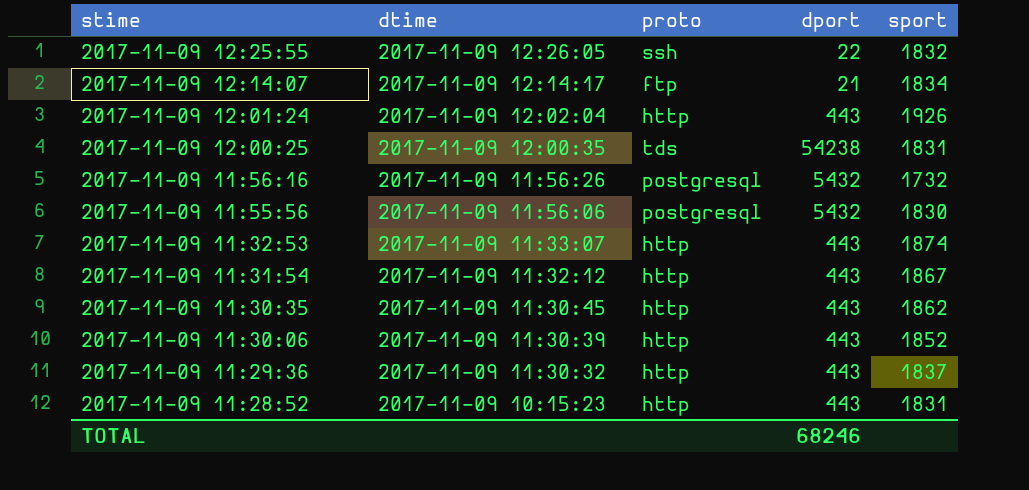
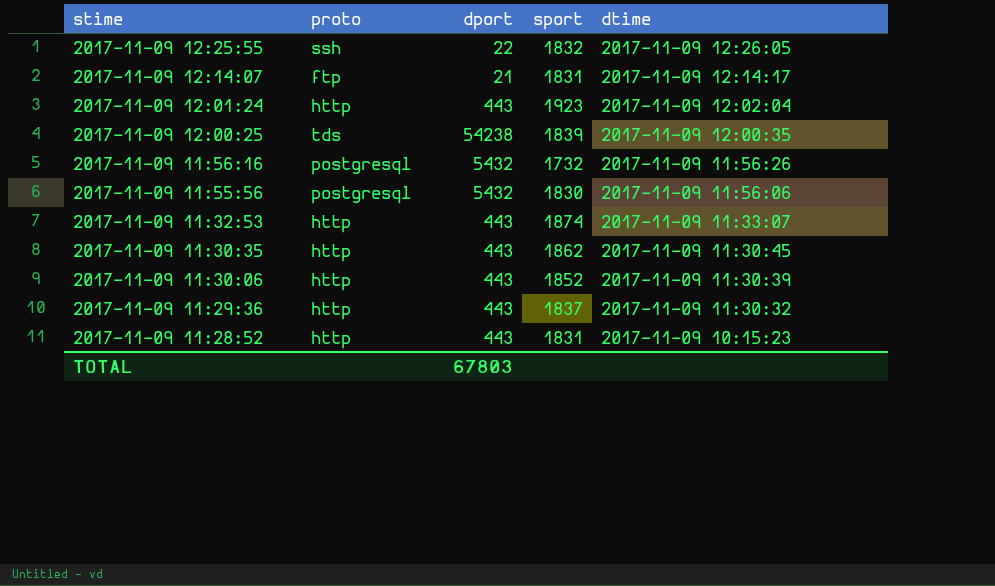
column dtime | position: 2 -> 5
row 2017-11-09 11:31:54: 2017-11-09 11:32:12 | http | 443 | 1867 -> none
2017-11-09 12:14:07 | sport: 1834 -> 1831
2017-11-09 12:01:24 | sport: 1926 -> 1923
2017-11-09 12:00:25 | sport: 1831 -> 1839
TOTAL | dport: 68246 -> 67803

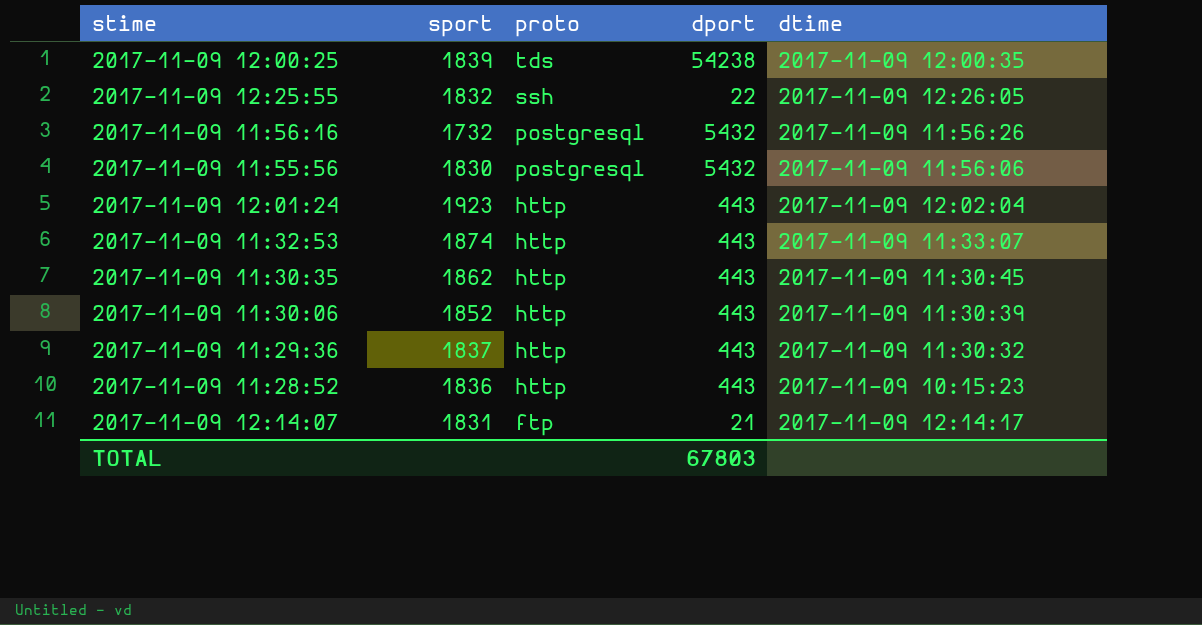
row order: stime descending -> proto descending
column sport | position: 4 -> 2
2017-11-09 11:28:52 | sport: 1831 -> 1836

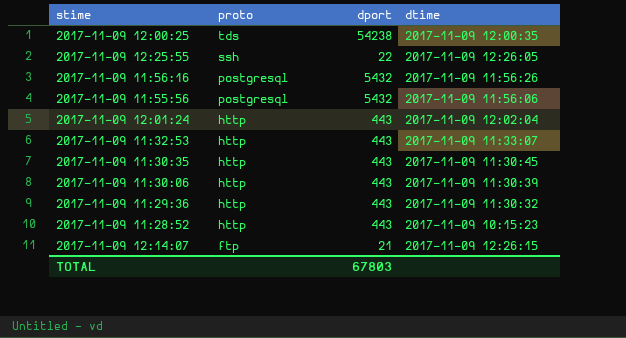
column sport | position: 2 -> none
2017-11-09 12:14:07 | dtime: 2017-11-09 12:14:17 -> 2017-11-09 12:26:15

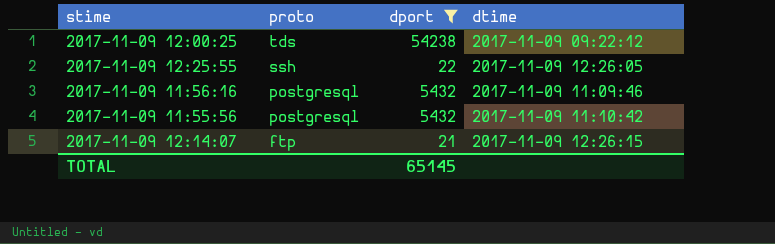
filter: none -> dport != 443
2017-11-09 12:00:25 | dtime: 2017-11-09 12:00:35 -> 2017-11-09 09:22:12
2017-11-09 11:56:16 | dtime: 2017-11-09 11:56:26 -> 2017-11-09 11:09:46
2017-11-09 11:55:56 | dtime: 2017-11-09 11:56:06 -> 2017-11-09 11:10:42
TOTAL | dport: 67803 -> 65145

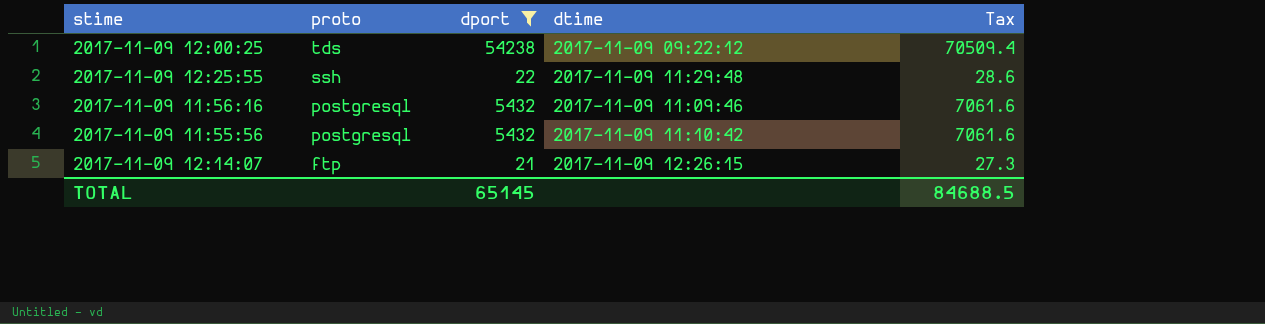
column Tax | formula: none -> [dport] * 1.3
2017-11-09 12:25:55 | dtime: 2017-11-09 12:26:05 -> 2017-11-09 11:29:48

